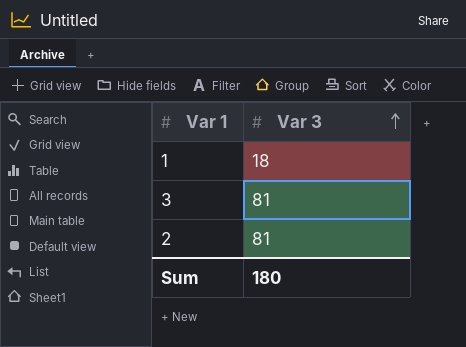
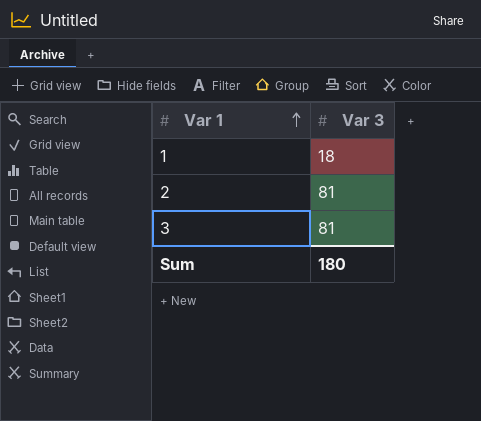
row order: Var 3 ascending -> Var 1 ascending

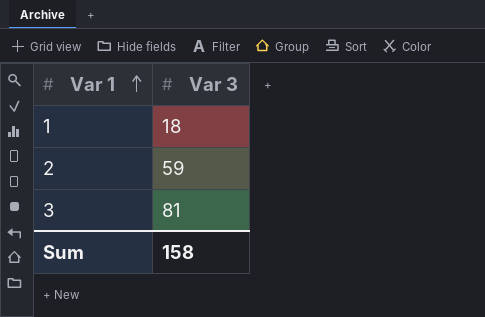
2 | Var 3: 81 -> 59
Sum | Var 3: 180 -> 158

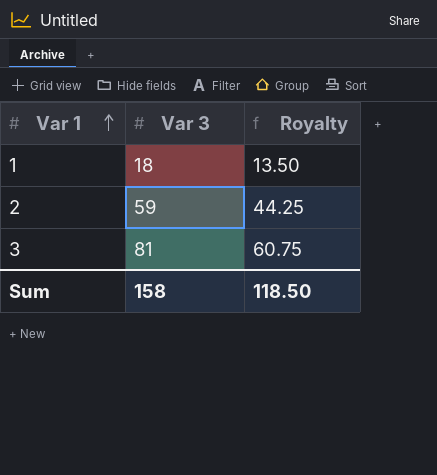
column Royalty | formula: none -> [Var 3] * 0.75

